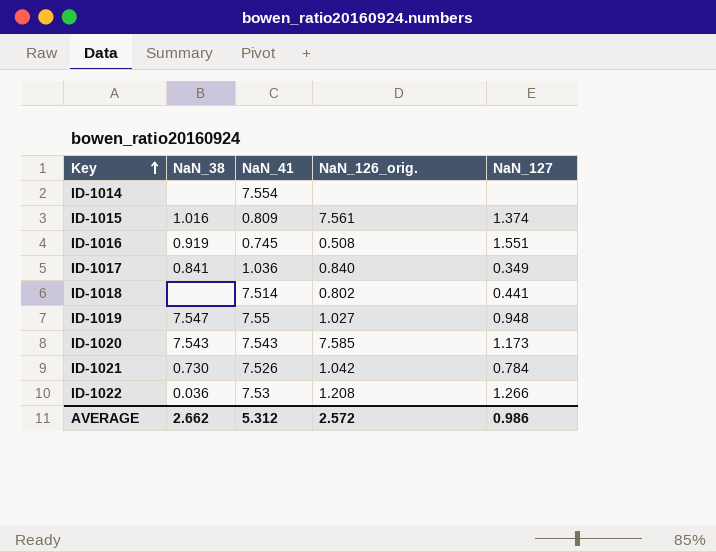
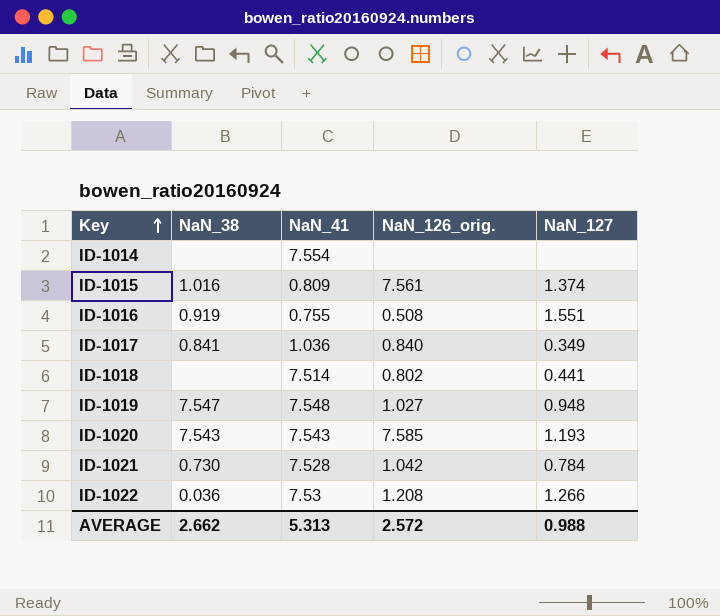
ID-1016 | NaN_41: 0.745 -> 0.755
ID-1019 | NaN_41: 7.55 -> 7.548
ID-1020 | NaN_127: 1.173 -> 1.193
ID-1021 | NaN_41: 7.526 -> 7.528
AVERAGE | NaN_41: 5.312 -> 5.313
AVERAGE | NaN_127: 0.986 -> 0.988

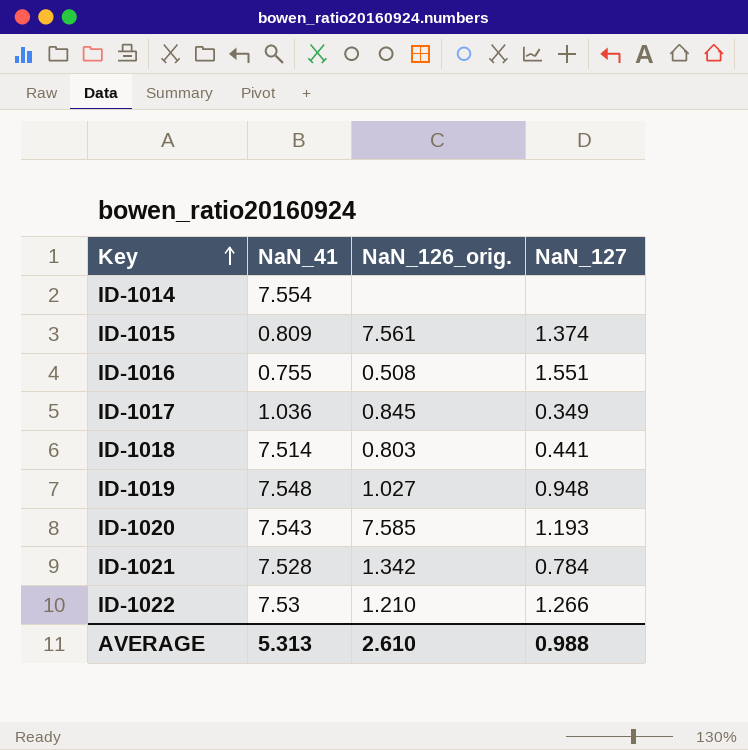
column NaN_38 | position: 2 -> none
ID-1017 | NaN_126_orig.: 0.840 -> 0.845
ID-1018 | NaN_126_orig.: 0.802 -> 0.803
ID-1021 | NaN_126_orig.: 1.042 -> 1.342
ID-1022 | NaN_126_orig.: 1.208 -> 1.210
AVERAGE | NaN_126_orig.: 2.572 -> 2.610

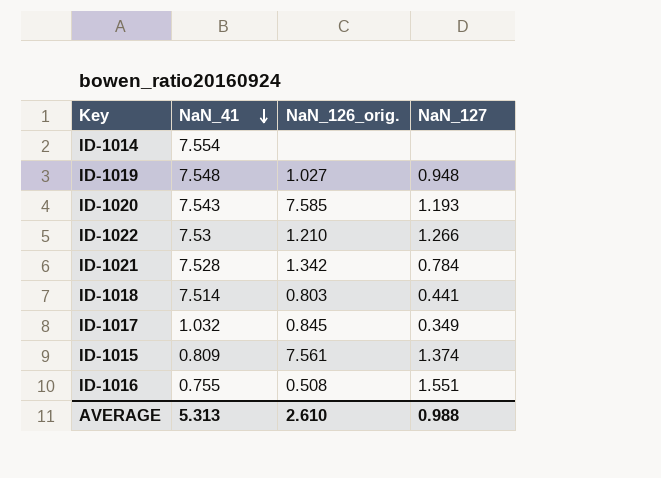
row order: Key ascending -> NaN_41 descending
ID-1017 | NaN_41: 1.036 -> 1.032

